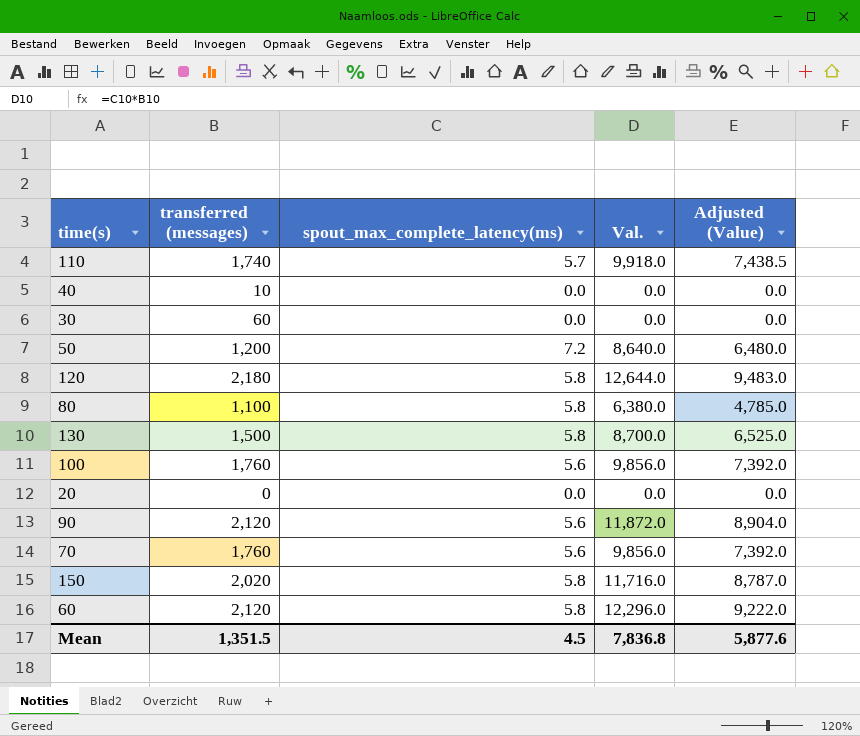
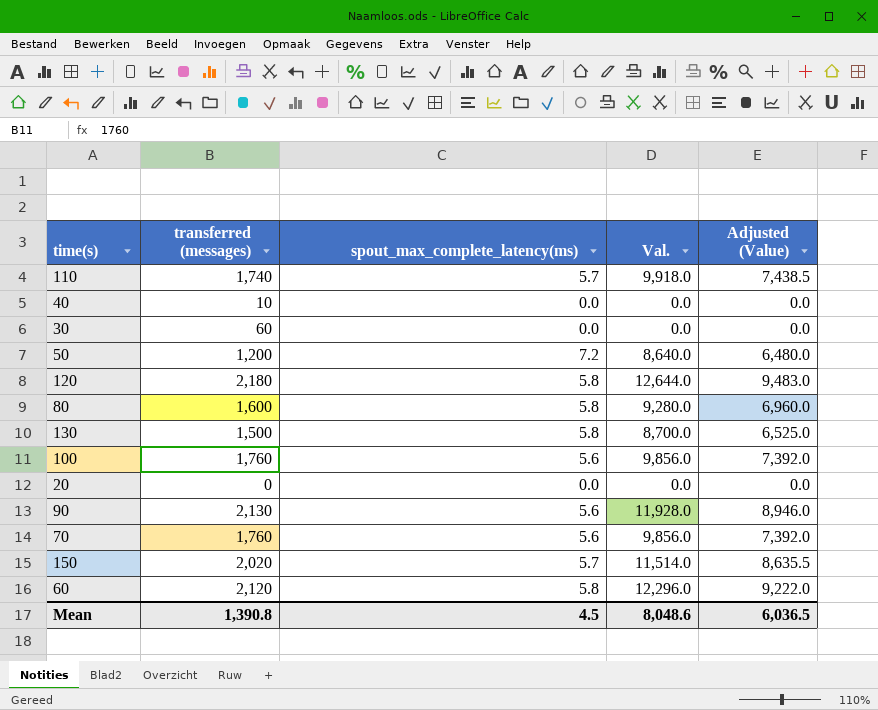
80 | transferred (messages): 1,100 -> 1,600
80 | Val.: 6,380.0 -> 9,280.0
80 | Adjusted (Value): 4,785.0 -> 6,960.0
90 | transferred (messages): 2,120 -> 2,130
90 | Val.: 11,872.0 -> 11,928.0
90 | Adjusted (Value): 8,904.0 -> 8,946.0
150 | spout_max_complete_latency(ms): 5.8 -> 5.7
150 | Val.: 11,716.0 -> 11,514.0
150 | Adjusted (Value): 8,787.0 -> 8,635.5
Mean | transferred (messages): 1,351.5 -> 1,390.8
Mean | Val.: 7,836.8 -> 8,048.6
Mean | Adjusted (Value): 5,877.6 -> 6,036.5

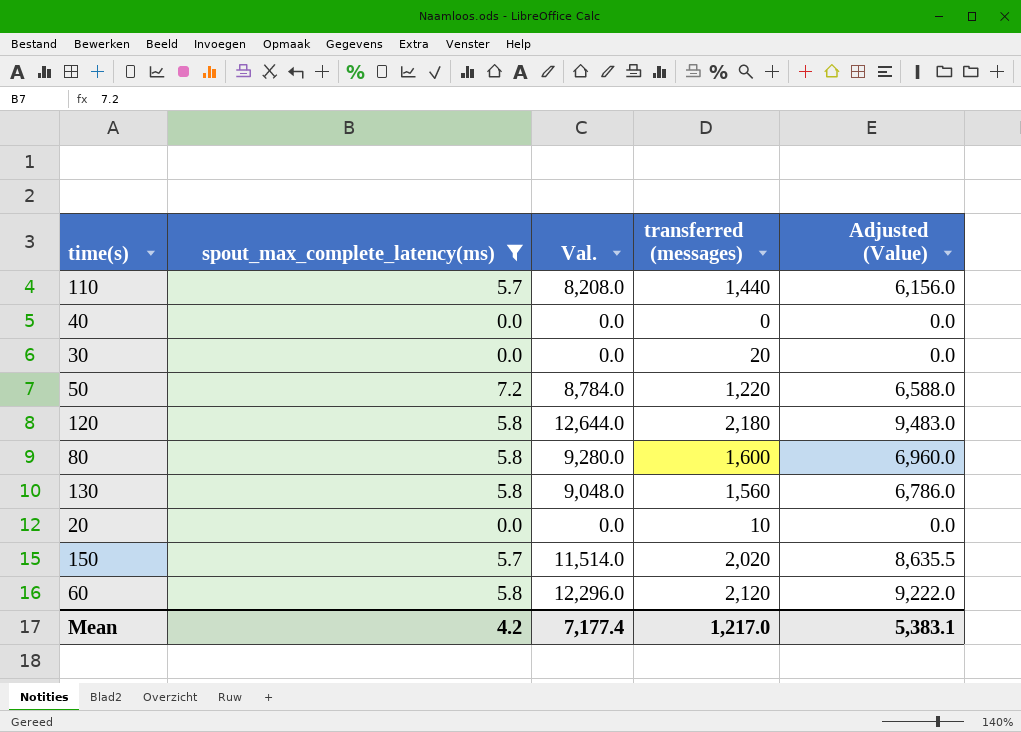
filter: none -> spout_max_complete_latency(ms) != 5.6
column transferred (messages) | position: 2 -> 4
110 | Val.: 9,918.0 -> 8,208.0
110 | transferred (messages): 1,740 -> 1,440
110 | Adjusted (Value): 7,438.5 -> 6,156.0
40 | transferred (messages): 10 -> 0
30 | transferred (messages): 60 -> 20
50 | Val.: 8,640.0 -> 8,784.0
50 | transferred (messages): 1,200 -> 1,220
50 | Adjusted (Value): 6,480.0 -> 6,588.0
130 | Val.: 8,700.0 -> 9,048.0
130 | transferred (messages): 1,500 -> 1,560
130 | Adjusted (Value): 6,525.0 -> 6,786.0
20 | transferred (messages): 0 -> 10
Mean | spout_max_complete_latency(ms): 4.5 -> 4.2
Mean | Val.: 8,048.6 -> 7,177.4
Mean | transferred (messages): 1,390.8 -> 1,217.0
Mean | Adjusted (Value): 6,036.5 -> 5,383.1

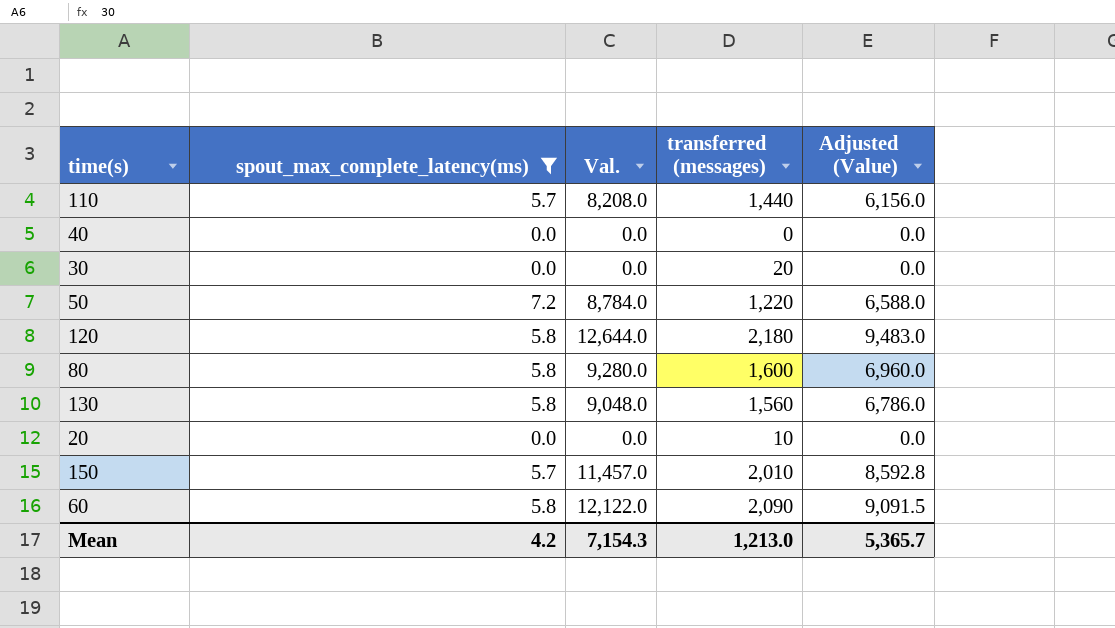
150 | Val.: 11,514.0 -> 11,457.0
150 | transferred (messages): 2,020 -> 2,010
150 | Adjusted (Value): 8,635.5 -> 8,592.8
60 | Val.: 12,296.0 -> 12,122.0
60 | transferred (messages): 2,120 -> 2,090
60 | Adjusted (Value): 9,222.0 -> 9,091.5
Mean | Val.: 7,177.4 -> 7,154.3
Mean | transferred (messages): 1,217.0 -> 1,213.0
Mean | Adjusted (Value): 5,383.1 -> 5,365.7

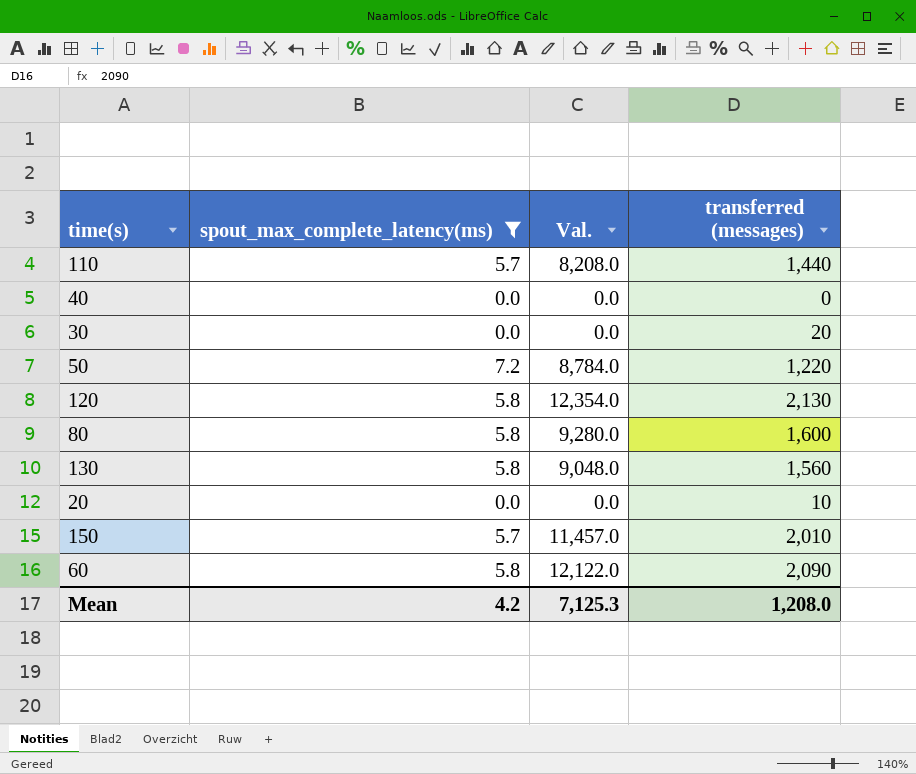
column Adjusted (Value) | formula: [Val.] * 0.75 -> none
120 | Val.: 12,644.0 -> 12,354.0
120 | transferred (messages): 2,180 -> 2,130
Mean | Val.: 7,154.3 -> 7,125.3
Mean | transferred (messages): 1,213.0 -> 1,208.0

